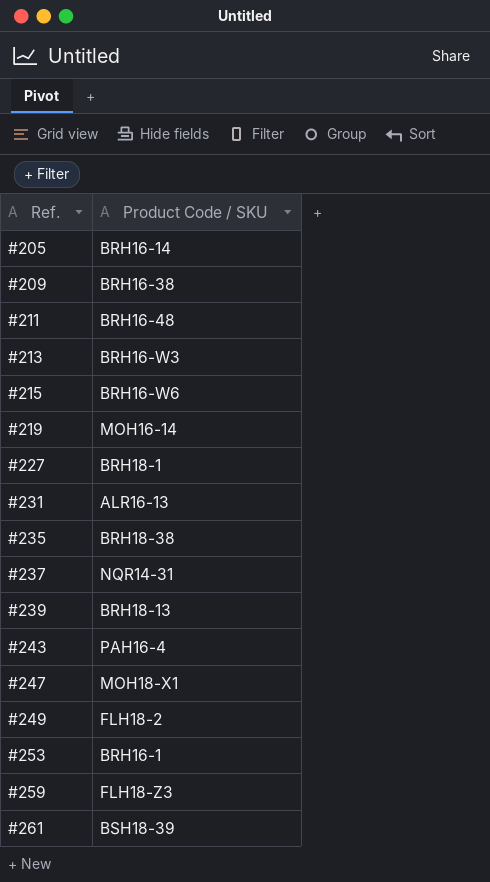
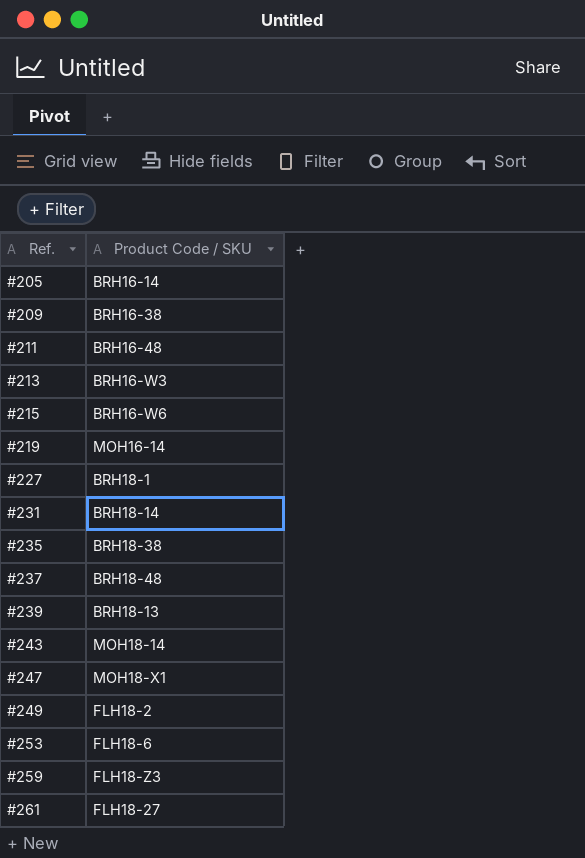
#231 | Product Code / SKU: ALR16-13 -> BRH18-14
#237 | Product Code / SKU: NQR14-31 -> BRH18-48
#243 | Product Code / SKU: PAH16-4 -> MOH18-14
#253 | Product Code / SKU: BRH16-1 -> FLH18-6
#261 | Product Code / SKU: BSH18-39 -> FLH18-27

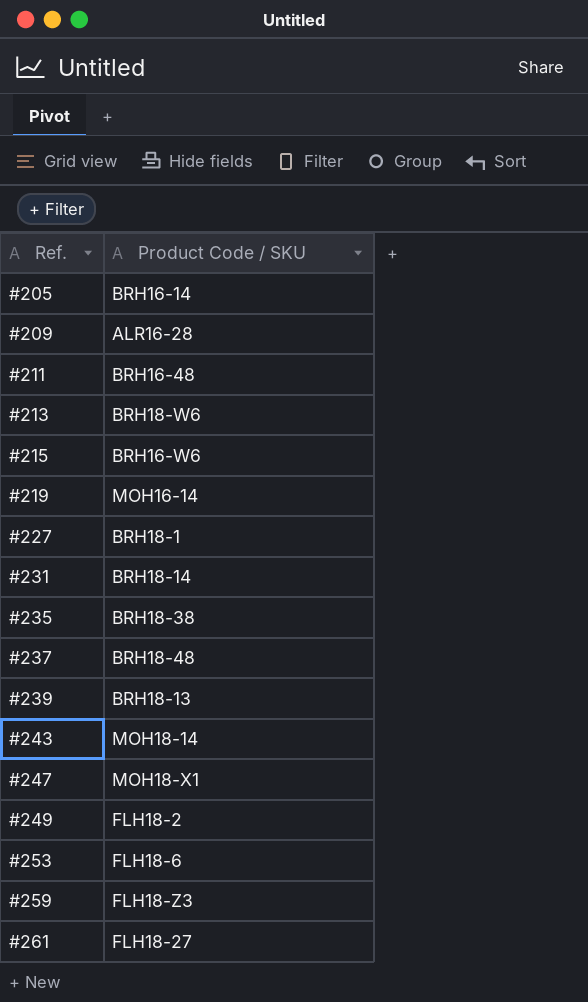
#209 | Product Code / SKU: BRH16-38 -> ALR16-28
#213 | Product Code / SKU: BRH16-W3 -> BRH18-W6

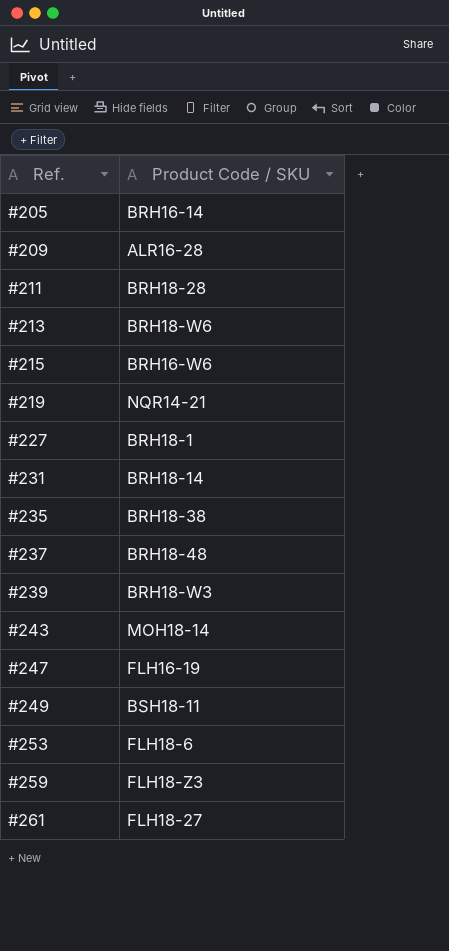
#211 | Product Code / SKU: BRH16-48 -> BRH18-28
#219 | Product Code / SKU: MOH16-14 -> NQR14-21
#239 | Product Code / SKU: BRH18-13 -> BRH18-W3
#247 | Product Code / SKU: MOH18-X1 -> FLH16-19
#249 | Product Code / SKU: FLH18-2 -> BSH18-11

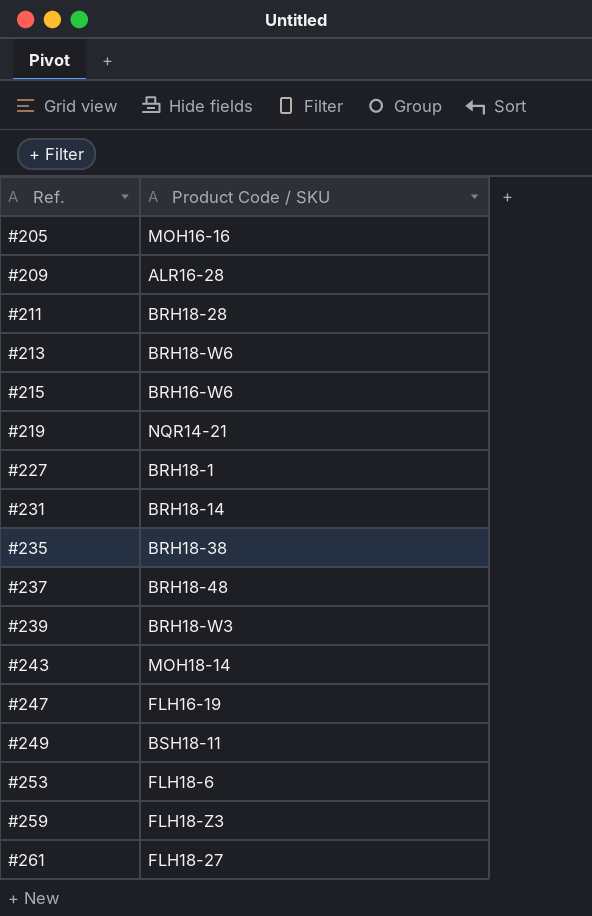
#205 | Product Code / SKU: BRH16-14 -> MOH16-16

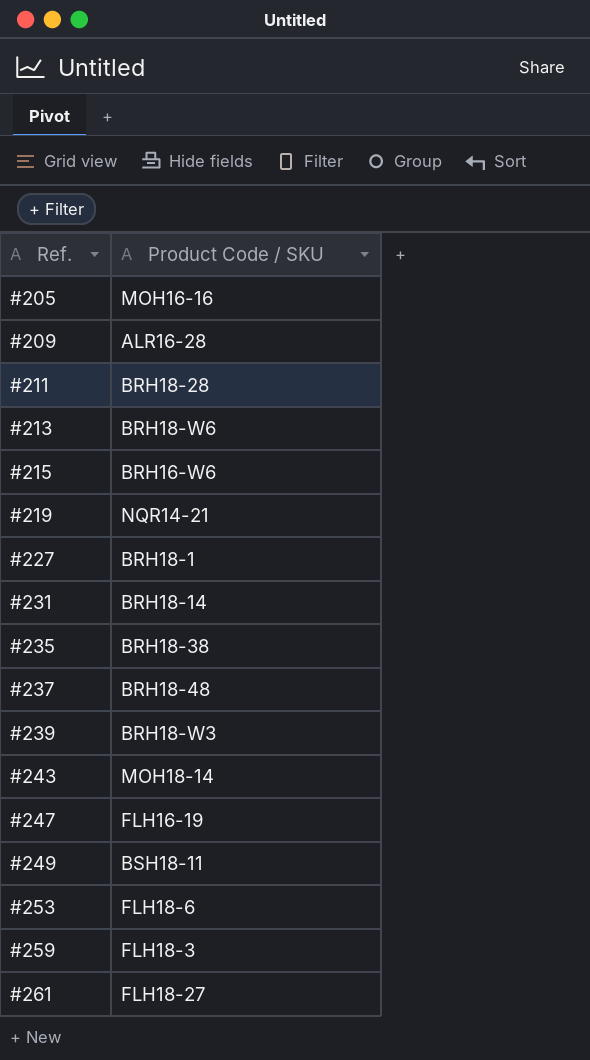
#259 | Product Code / SKU: FLH18-Z3 -> FLH18-3

